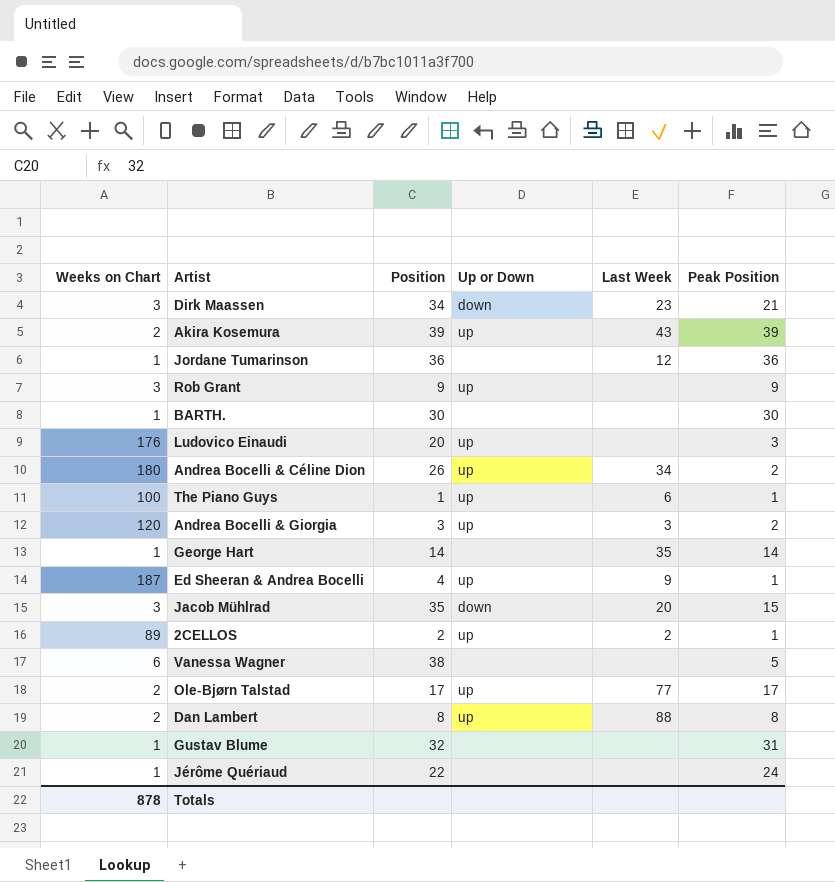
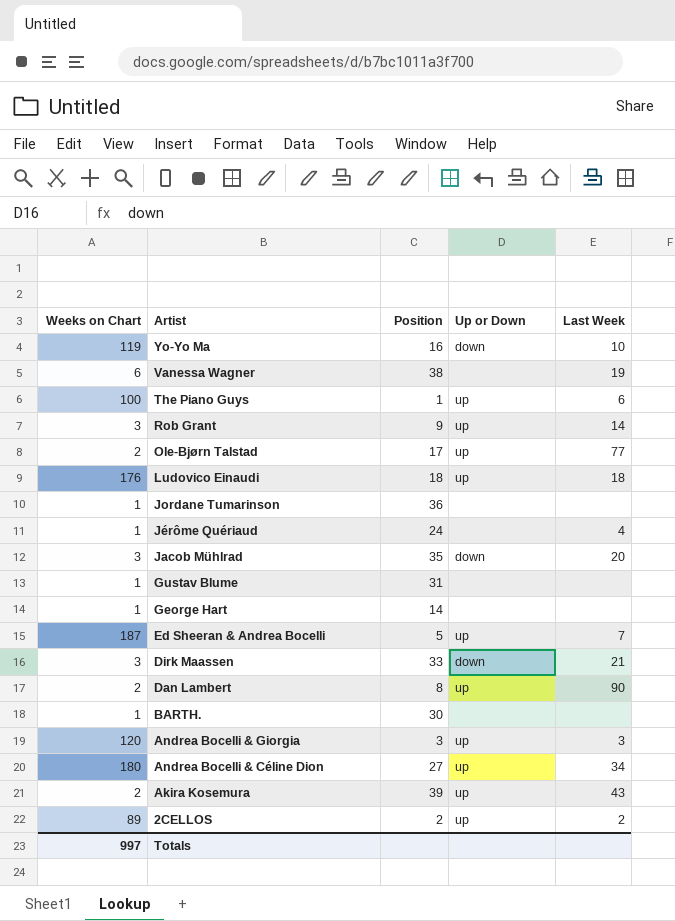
row order: none -> Artist descending
column Peak Position | position: 6 -> none
row Yo-Yo Ma: none -> 119 | 16 | down | 10
Vanessa Wagner | Last Week: none -> 19
Rob Grant | Last Week: none -> 14
Ludovico Einaudi | Position: 20 -> 18
Ludovico Einaudi | Last Week: none -> 18
Jordane Tumarinson | Last Week: 12 -> none
Jérôme Quériaud | Position: 22 -> 24
Jérôme Quériaud | Last Week: none -> 4
Gustav Blume | Position: 32 -> 31
George Hart | Last Week: 35 -> none
Ed Sheeran & Andrea Bocelli | Position: 4 -> 5
Ed Sheeran & Andrea Bocelli | Last Week: 9 -> 7
Dirk Maassen | Position: 34 -> 33
Dirk Maassen | Last Week: 23 -> 21
Dan Lambert | Last Week: 88 -> 90
Andrea Bocelli & Céline Dion | Position: 26 -> 27
Totals | Weeks on Chart: 878 -> 997

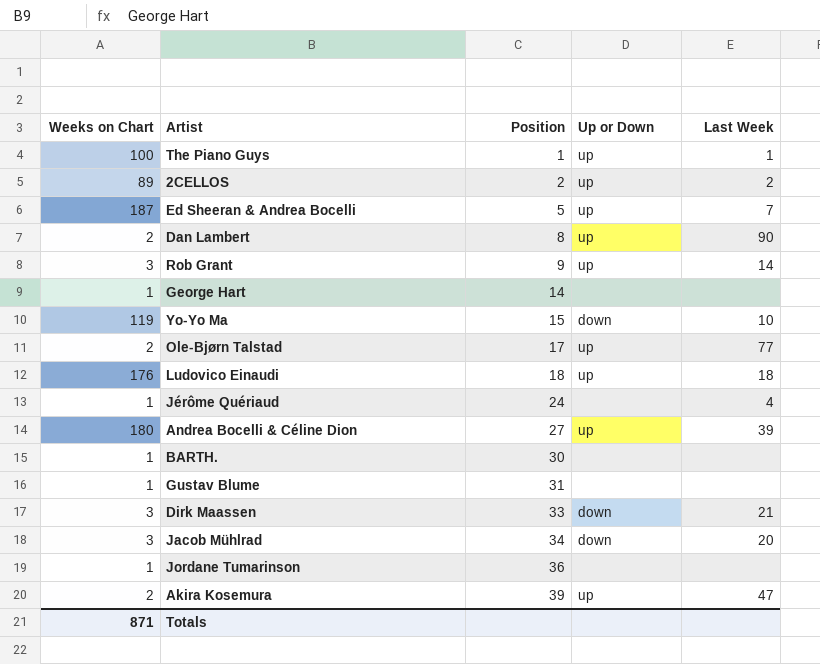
row order: Artist descending -> Position ascending
row Vanessa Wagner: 6 | 38 | none | 19 -> none
row Andrea Bocelli & Giorgia: 120 | 3 | up | 3 -> none
The Piano Guys | Last Week: 6 -> 1
Yo-Yo Ma | Position: 16 -> 15
Andrea Bocelli & Céline Dion | Last Week: 34 -> 39
Jacob Mühlrad | Position: 35 -> 34
Akira Kosemura | Last Week: 43 -> 47
Totals | Weeks on Chart: 997 -> 871

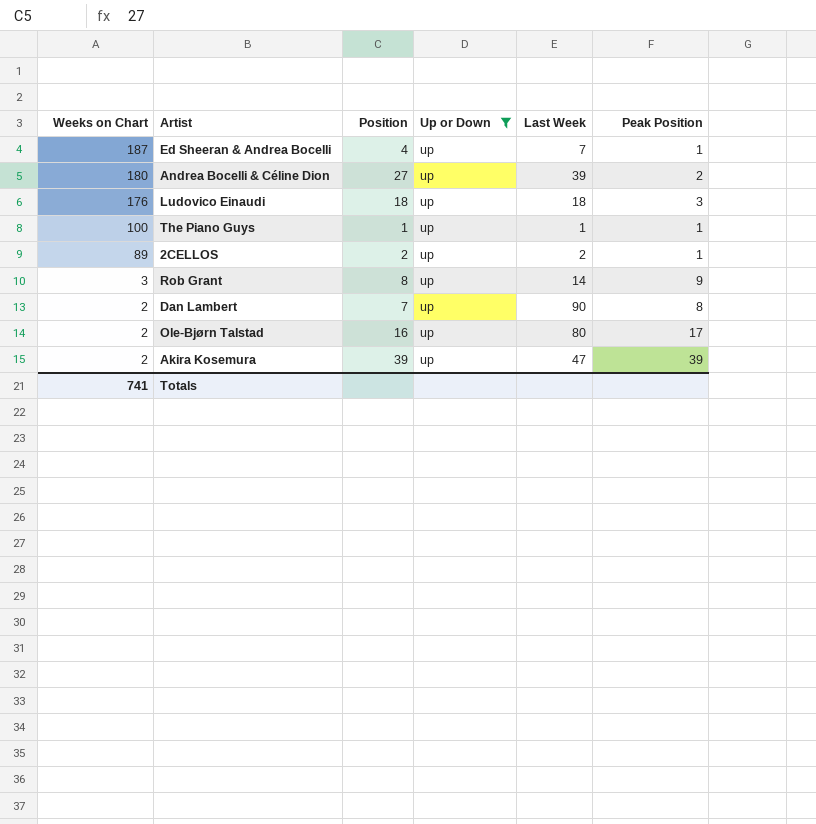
filter: none -> Up or Down = up
row order: Position ascending -> Weeks on Chart descending
column Peak Position | position: none -> 6
Ed Sheeran & Andrea Bocelli | Position: 5 -> 4
Rob Grant | Position: 9 -> 8
Dan Lambert | Position: 8 -> 7
Ole-Bjørn Talstad | Position: 17 -> 16
Ole-Bjørn Talstad | Last Week: 77 -> 80
Totals | Weeks on Chart: 871 -> 741

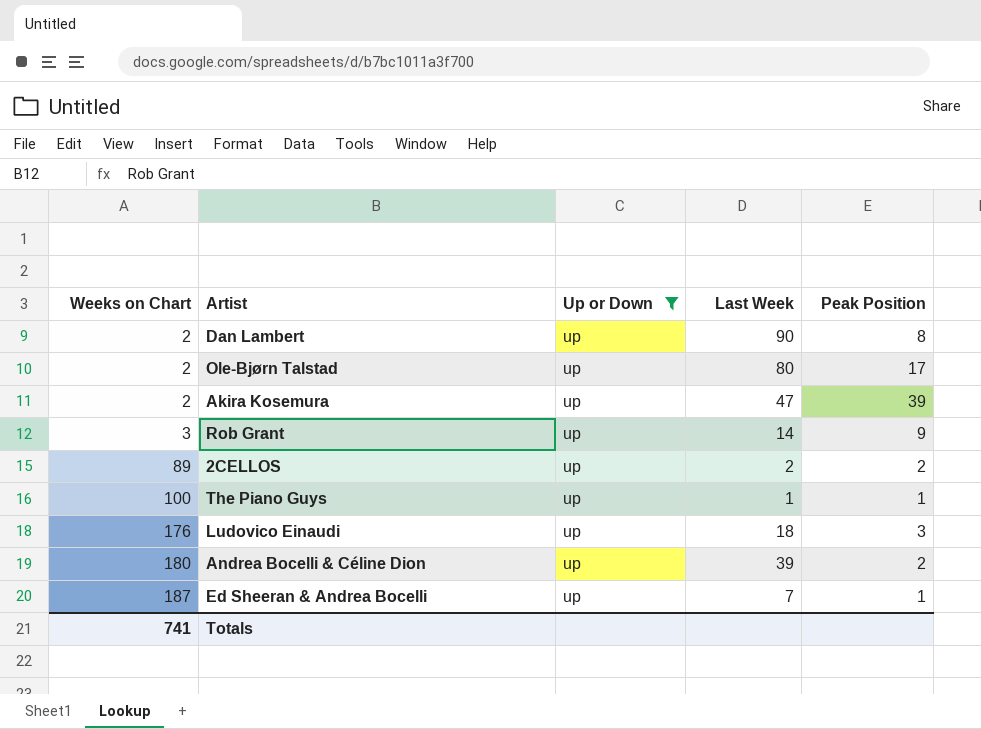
row order: Weeks on Chart descending -> Weeks on Chart ascending
column Position | position: 3 -> none
2CELLOS | Peak Position: 1 -> 2

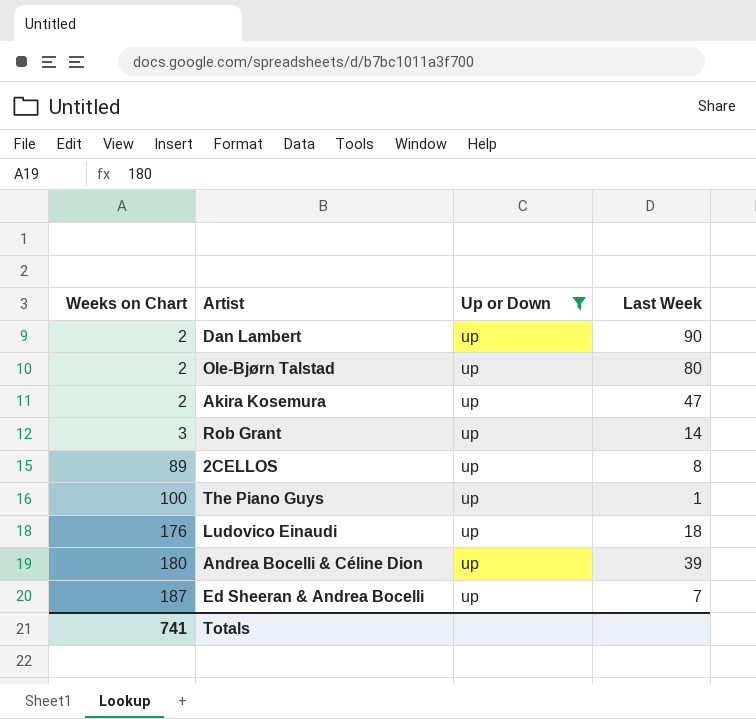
column Peak Position | position: 5 -> none
2CELLOS | Last Week: 2 -> 8

